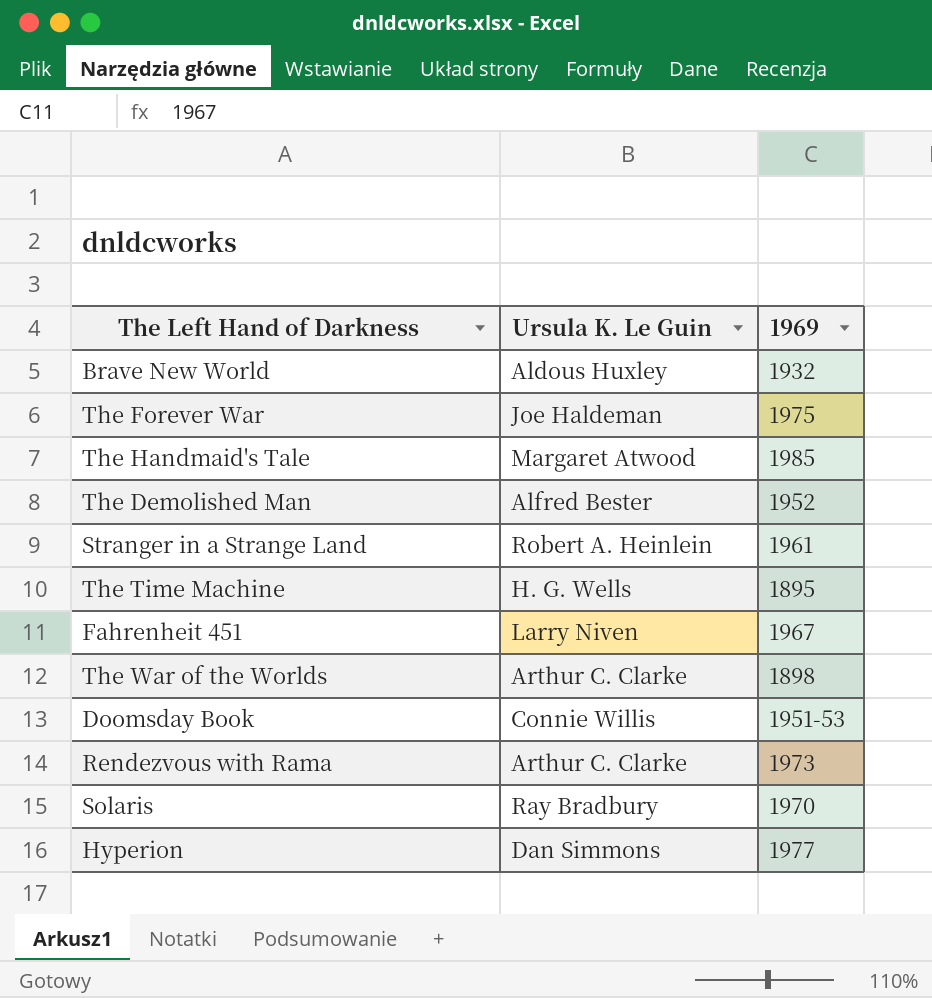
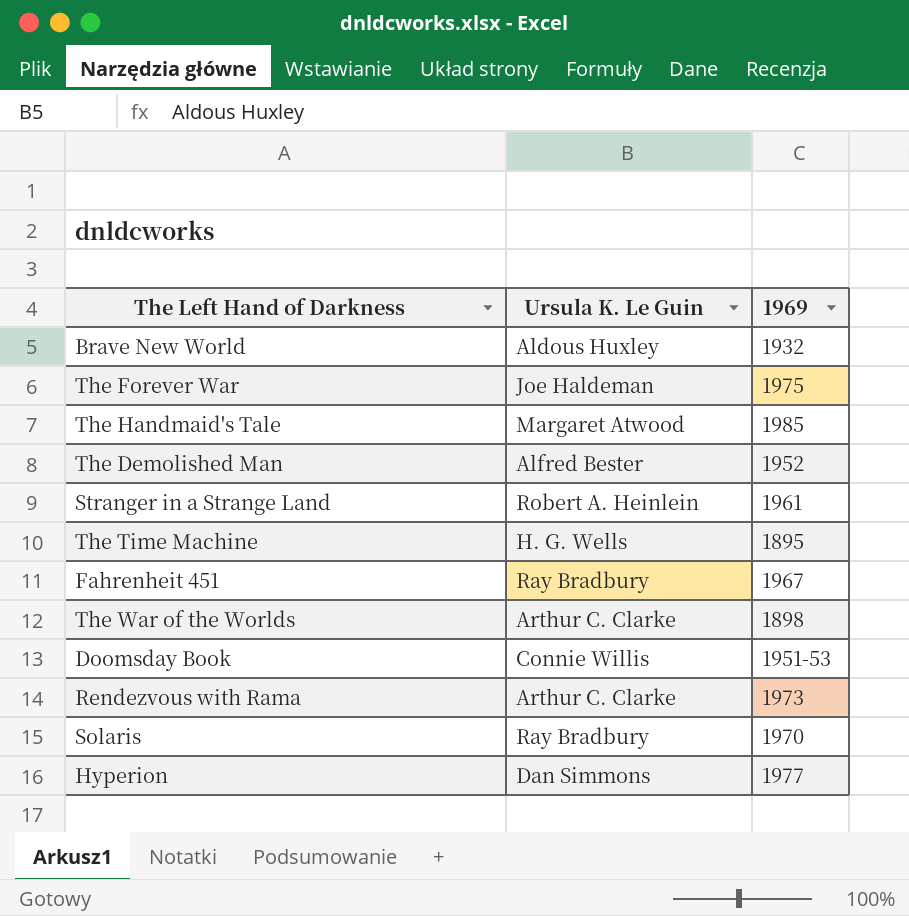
Fahrenheit 451 | Ursula K. Le Guin: Larry Niven -> Ray Bradbury

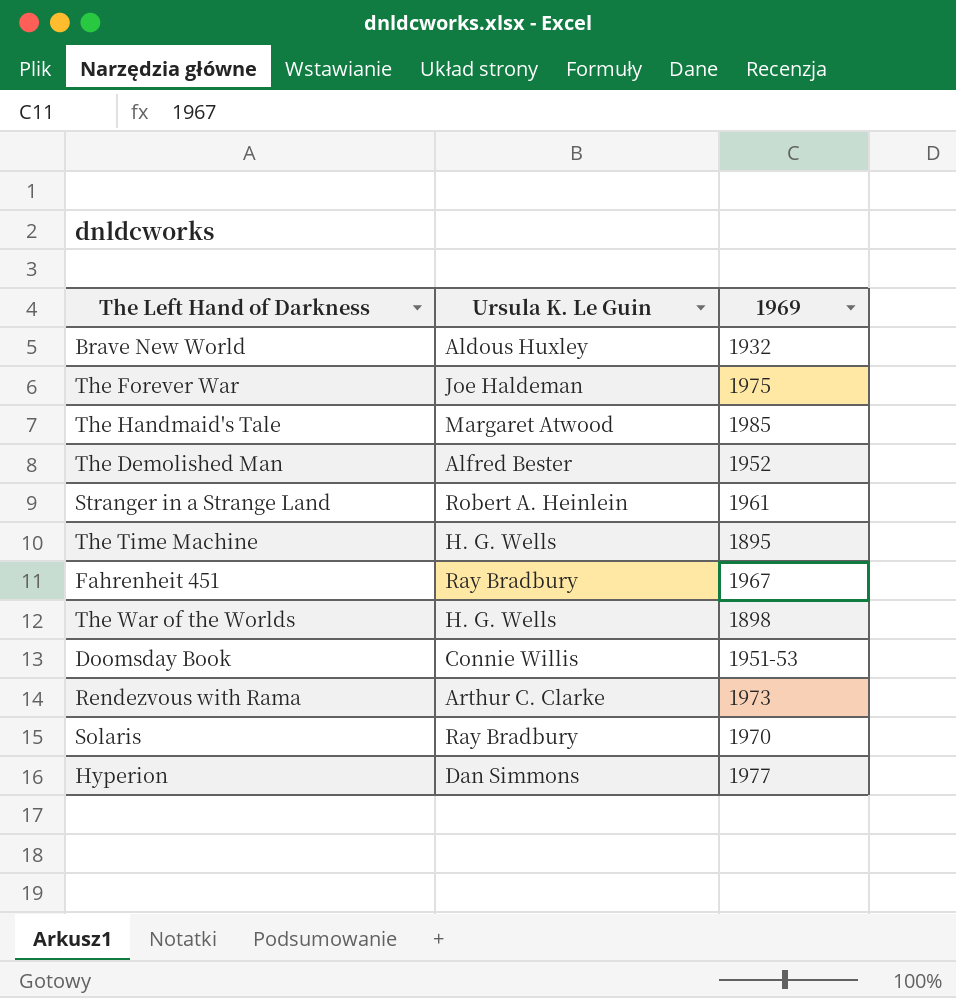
The War of the Worlds | Ursula K. Le Guin: Arthur C. Clarke -> H. G. Wells

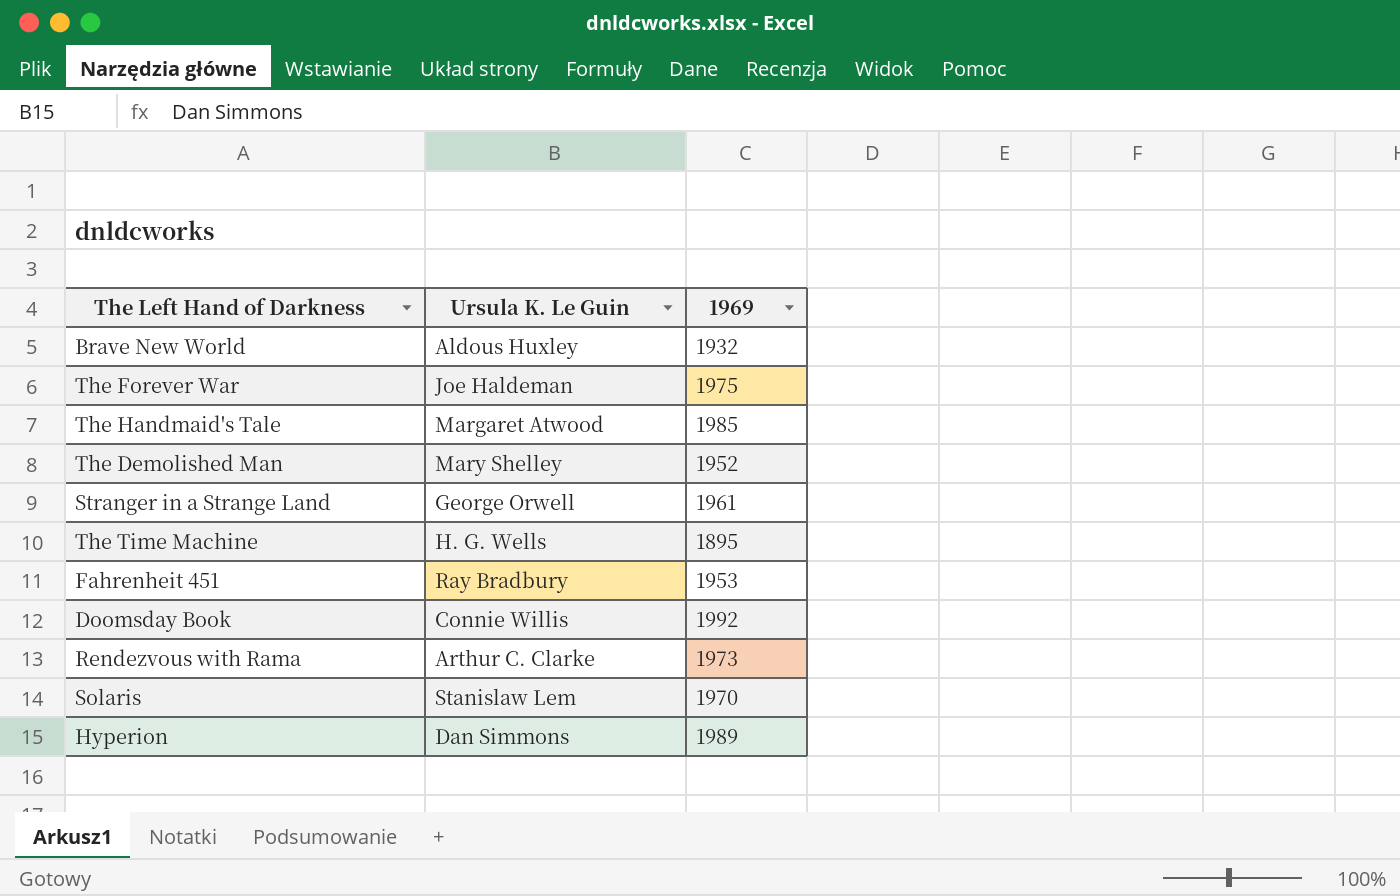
row The War of the Worlds: H. G. Wells | 1898 -> none
The Demolished Man | Ursula K. Le Guin: Alfred Bester -> Mary Shelley
Stranger in a Strange Land | Ursula K. Le Guin: Robert A. Heinlein -> George Orwell
Fahrenheit 451 | 1969: 1967 -> 1953
Doomsday Book | 1969: 1951-53 -> 1992
Solaris | Ursula K. Le Guin: Ray Bradbury -> Stanislaw Lem
Hyperion | 1969: 1977 -> 1989

